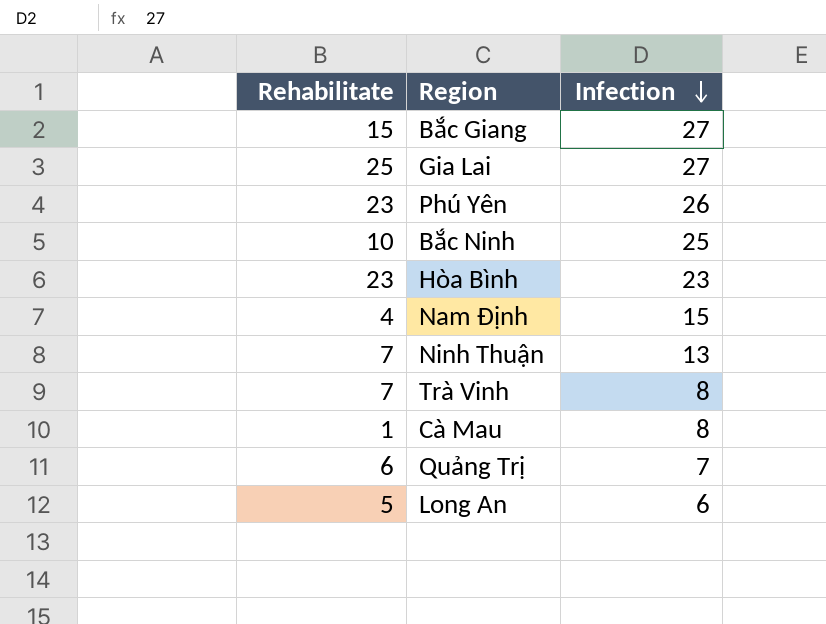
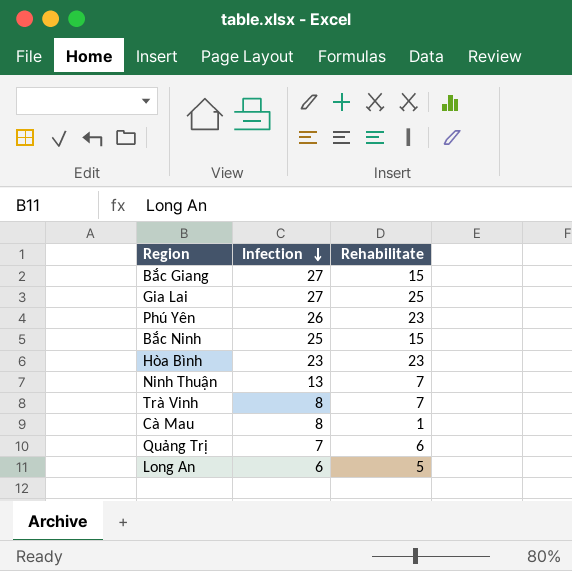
column Rehabilitate | position: 1 -> 3
row Nam Định: 4 | 15 -> none
Bắc Ninh | Rehabilitate: 10 -> 15

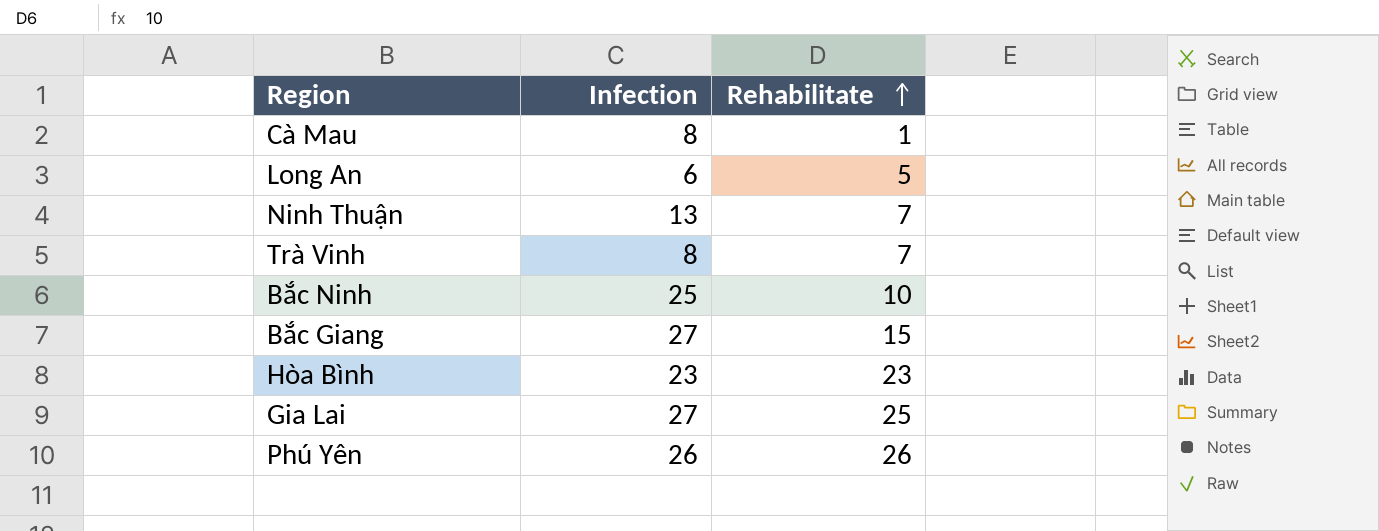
row order: Infection descending -> Rehabilitate ascending
row Quảng Trị: 7 | 6 -> none
Bắc Ninh | Rehabilitate: 15 -> 10
Phú Yên | Rehabilitate: 23 -> 26

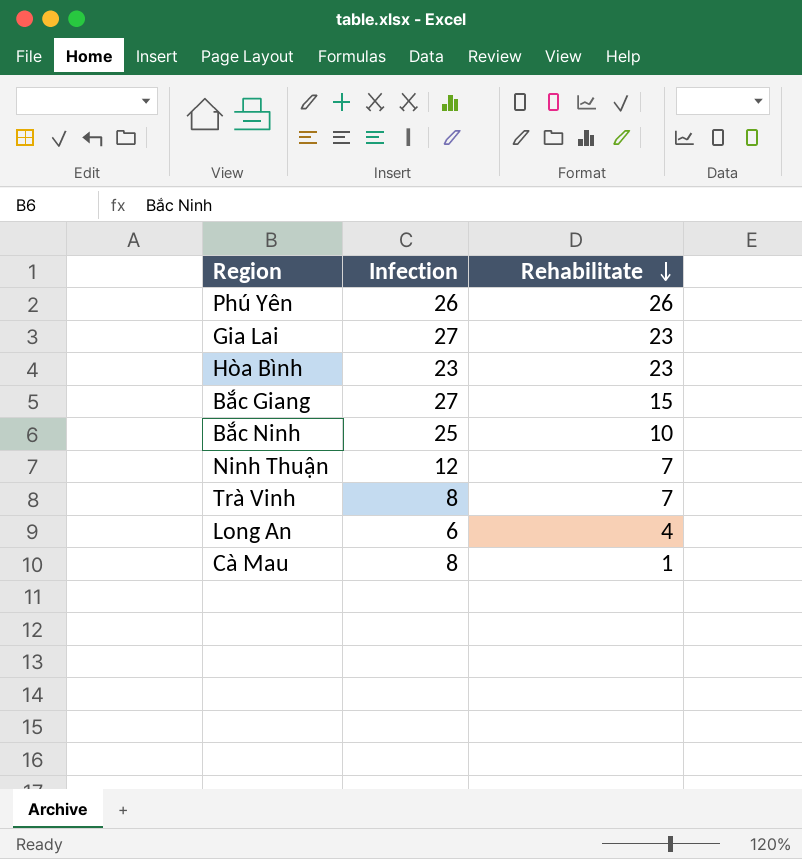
row order: Rehabilitate ascending -> Rehabilitate descending
Gia Lai | Rehabilitate: 25 -> 23
Ninh Thuận | Infection: 13 -> 12
Long An | Rehabilitate: 5 -> 4

